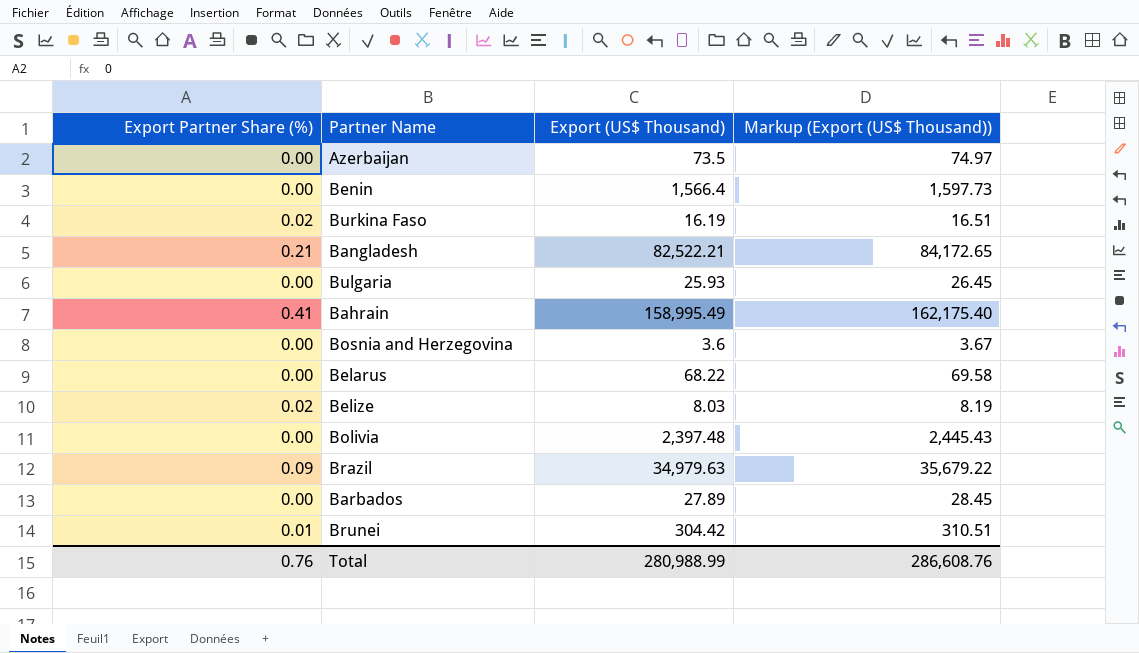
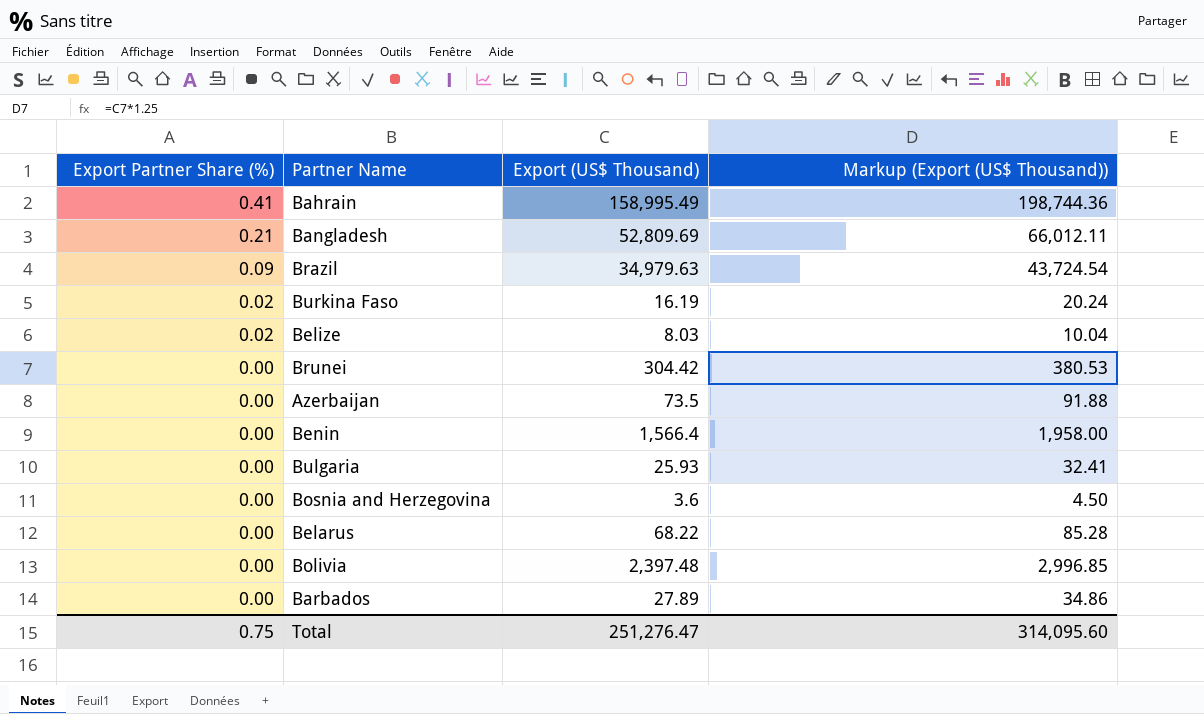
row order: none -> Export Partner Share (%) descending
column Markup (Export (US$ Thousand)) | formula: [Export (US$ Thousand)] * 1.02 -> [Export (US$ Thousand)] * 1.25
Bangladesh | Export (US$ Thousand): 82,522.21 -> 52,809.69
Brunei | Export Partner Share (%): 0.01 -> 0.00
Total | Export Partner Share (%): 0.76 -> 0.75
Total | Export (US$ Thousand): 280,988.99 -> 251,276.47
Total | Markup (Export (US$ Thousand)): 286,608.76 -> 314,095.60

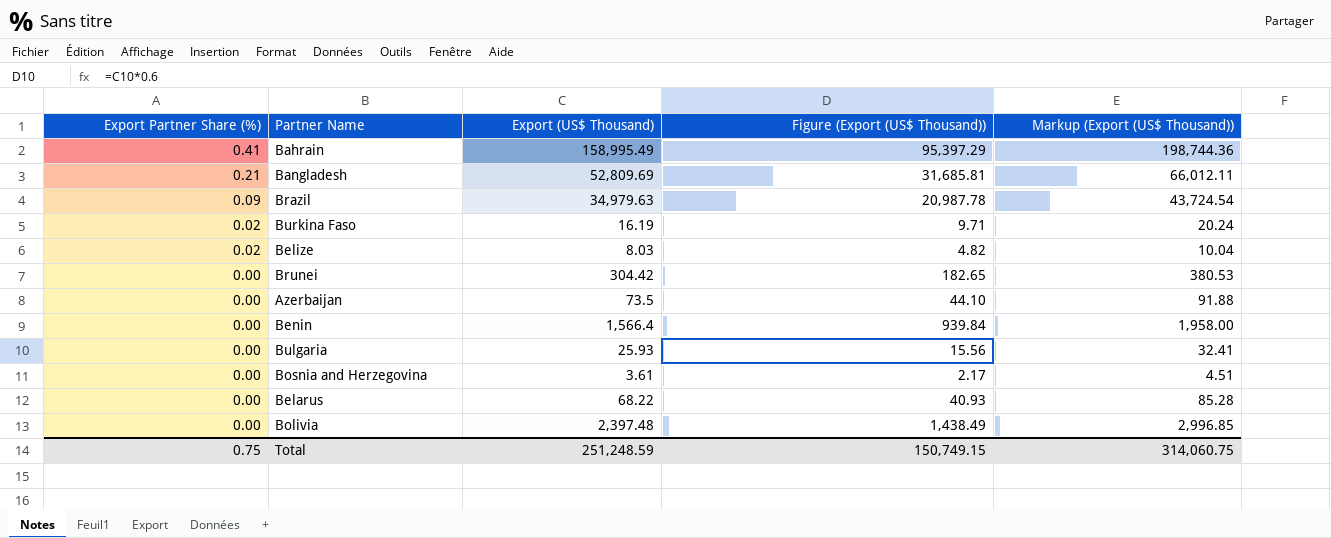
column Figure (Export (US$ Thousand)) | formula: none -> [Export (US$ Thousand)] * 0.6
row Barbados: 0.00 | 27.89 | 34.86 -> none
Bosnia and Herzegovina | Export (US$ Thousand): 3.6 -> 3.61
Bosnia and Herzegovina | Markup (Export (US$ Thousand)): 4.50 -> 4.51
Total | Export (US$ Thousand): 251,276.47 -> 251,248.59
Total | Markup (Export (US$ Thousand)): 314,095.60 -> 314,060.75

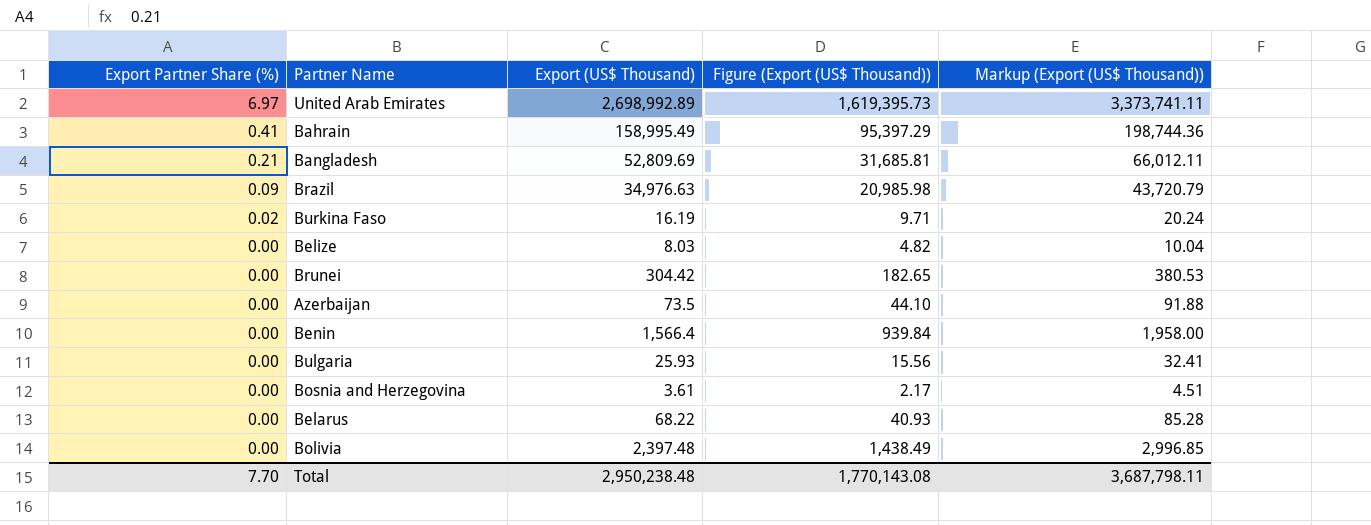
row United Arab Emirates: none -> 6.97 | 2,698,992.89 | 1,619,395.73 | 3,373,741.11
Brazil | Export (US$ Thousand): 34,979.63 -> 34,976.63
Brazil | Figure (Export (US$ Thousand)): 20,987.78 -> 20,985.98
Brazil | Markup (Export (US$ Thousand)): 43,724.54 -> 43,720.79
Belize | Export Partner Share (%): 0.02 -> 0.00
Total | Export Partner Share (%): 0.75 -> 7.70
Total | Export (US$ Thousand): 251,248.59 -> 2,950,238.48
Total | Figure (Export (US$ Thousand)): 150,749.15 -> 1,770,143.08
Total | Markup (Export (US$ Thousand)): 314,060.75 -> 3,687,798.11

